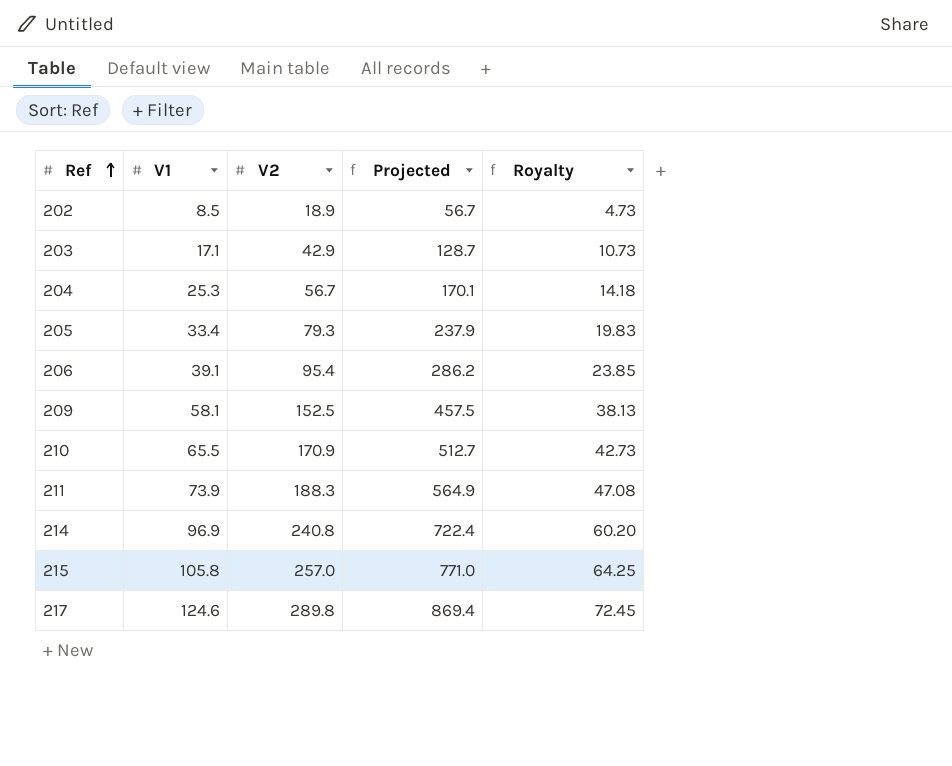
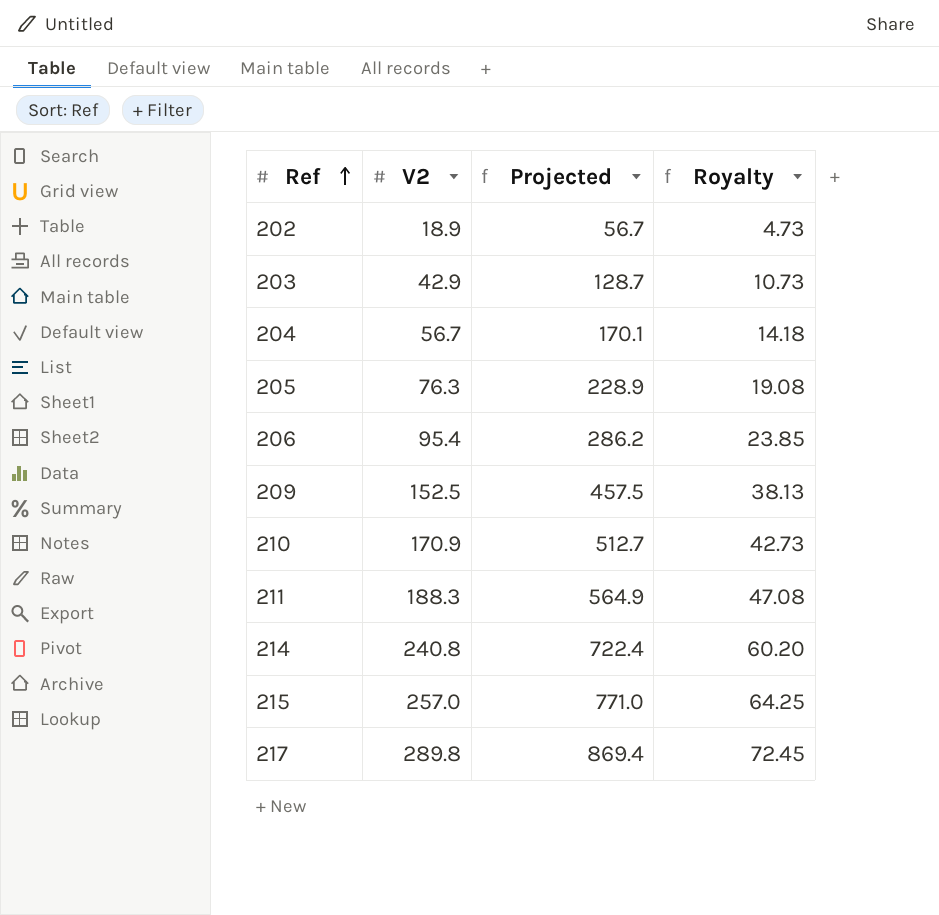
column V1 | position: 2 -> none
205 | V2: 79.3 -> 76.3
205 | Projected: 237.9 -> 228.9
205 | Royalty: 19.83 -> 19.08

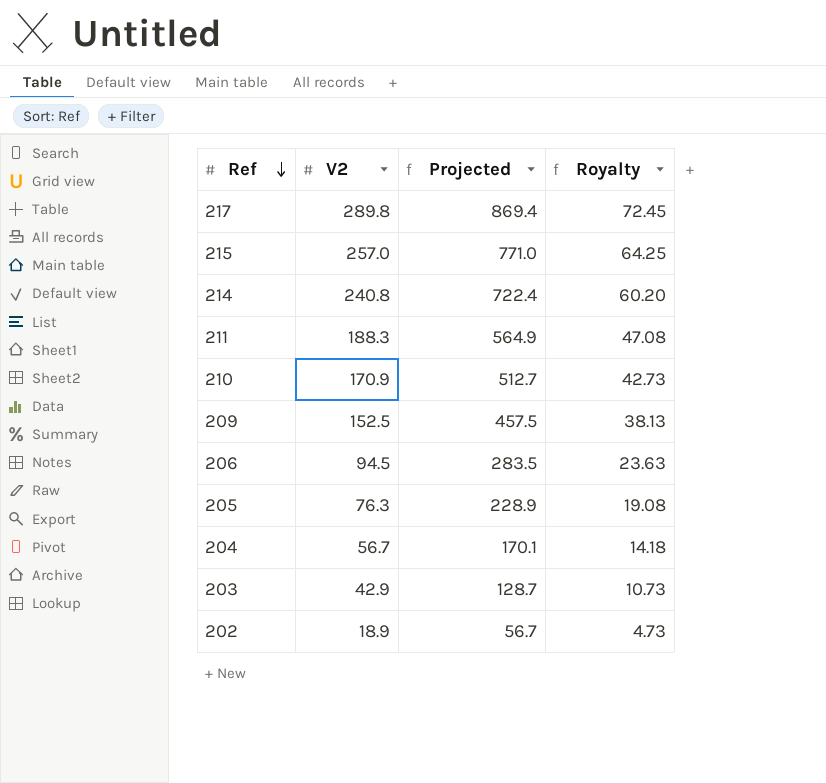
row order: Ref ascending -> Ref descending
206 | V2: 95.4 -> 94.5
206 | Projected: 286.2 -> 283.5
206 | Royalty: 23.85 -> 23.63

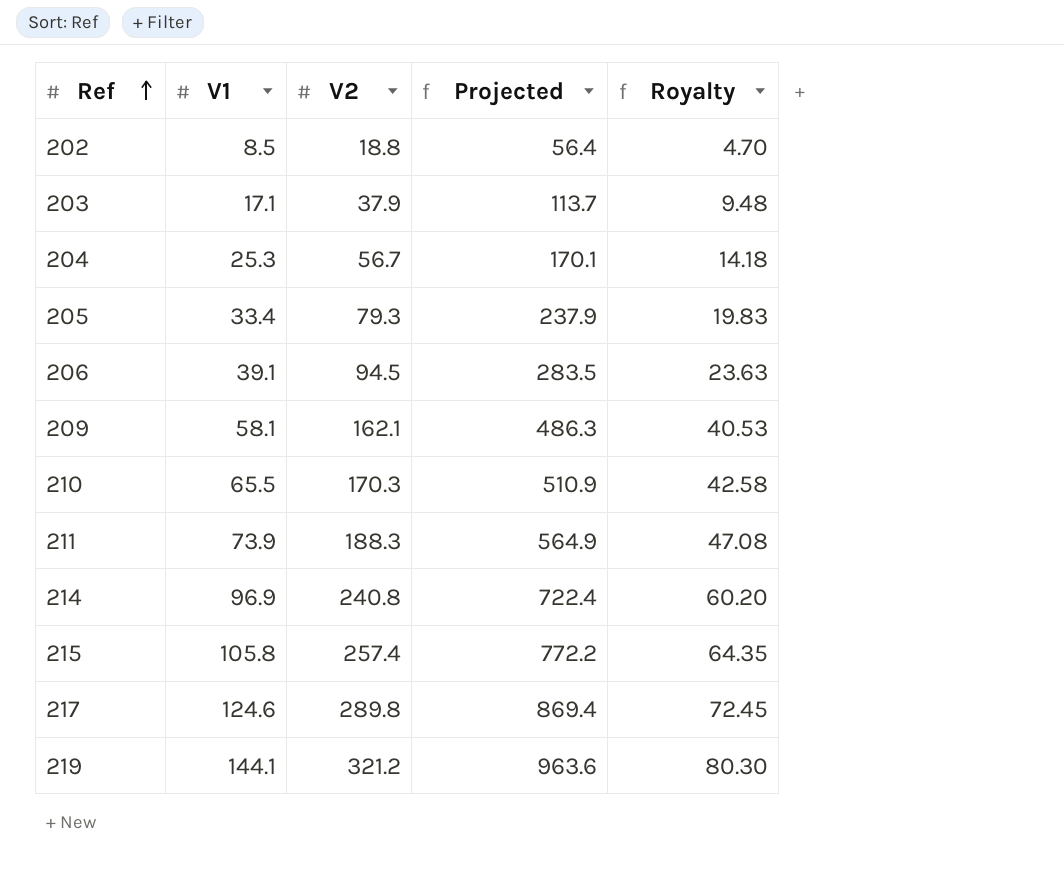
row order: Ref descending -> Ref ascending
column V1 | position: none -> 2
202 | V2: 18.9 -> 18.8
202 | Projected: 56.7 -> 56.4
202 | Royalty: 4.73 -> 4.70
203 | V2: 42.9 -> 37.9
203 | Projected: 128.7 -> 113.7
203 | Royalty: 10.73 -> 9.48
205 | V2: 76.3 -> 79.3
205 | Projected: 228.9 -> 237.9
205 | Royalty: 19.08 -> 19.83
209 | V2: 152.5 -> 162.1
209 | Projected: 457.5 -> 486.3
209 | Royalty: 38.13 -> 40.53
210 | V2: 170.9 -> 170.3
210 | Projected: 512.7 -> 510.9
210 | Royalty: 42.73 -> 42.58
215 | V2: 257.0 -> 257.4
215 | Projected: 771.0 -> 772.2
215 | Royalty: 64.25 -> 64.35
row 219: none -> 144.1 | 321.2 | 963.6 | 80.30

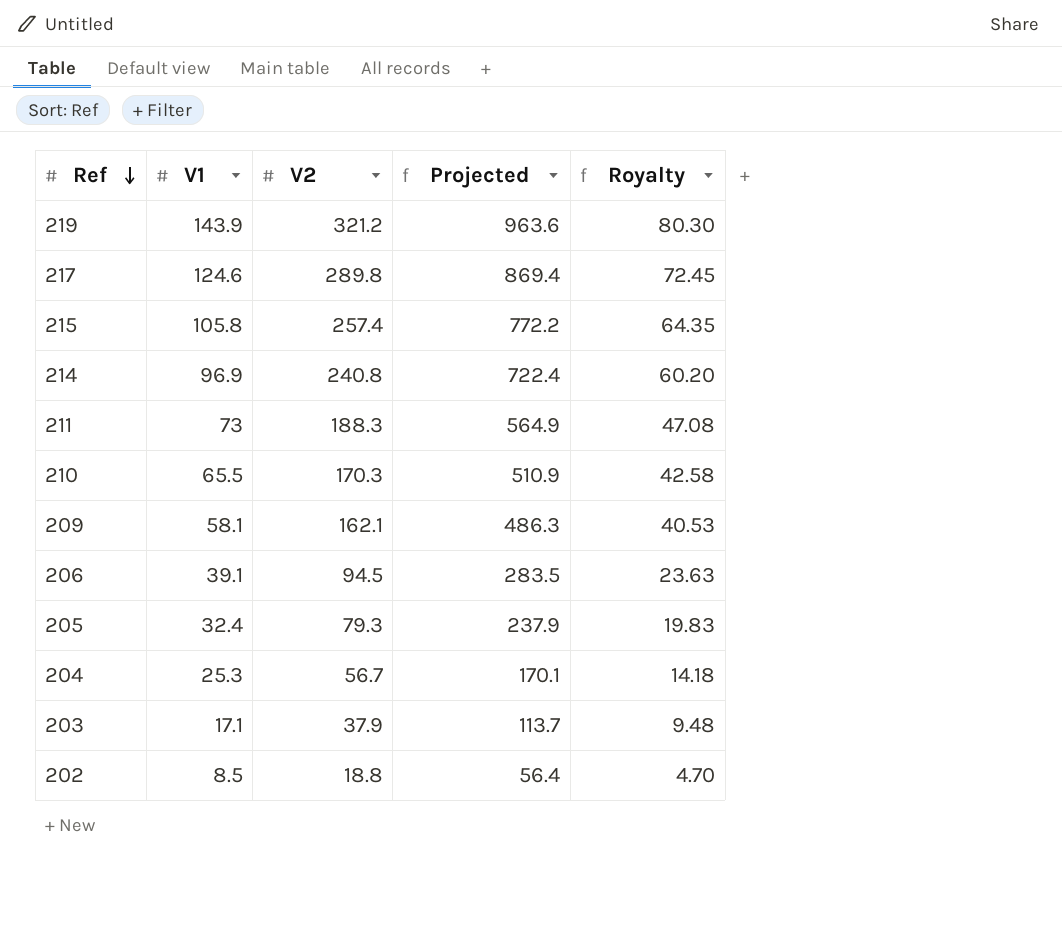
row order: Ref ascending -> Ref descending
219 | V1: 144.1 -> 143.9
211 | V1: 73.9 -> 73
205 | V1: 33.4 -> 32.4

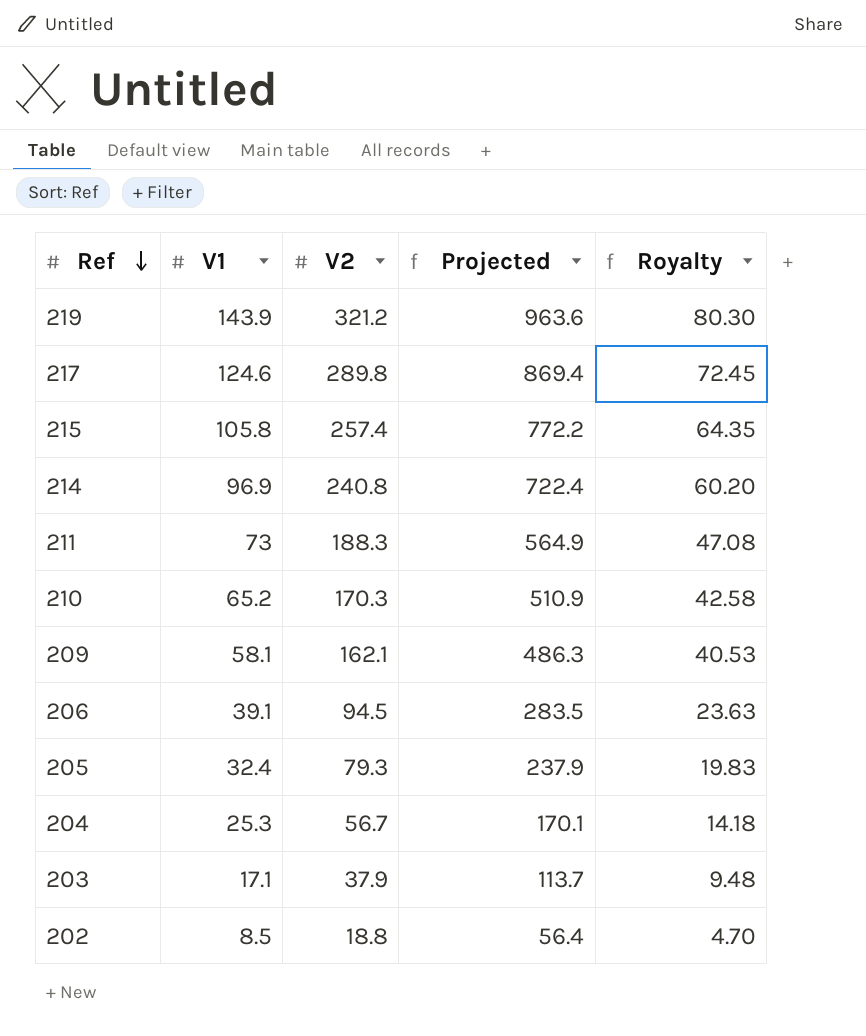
210 | V1: 65.5 -> 65.2

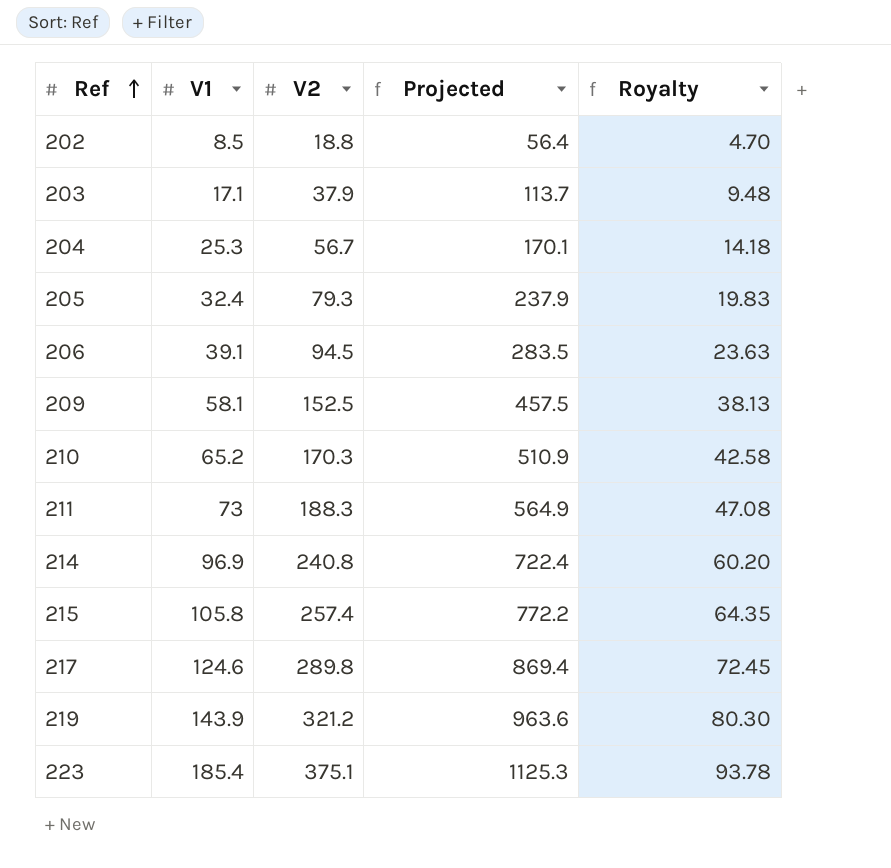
row order: Ref descending -> Ref ascending
209 | V2: 162.1 -> 152.5
209 | Projected: 486.3 -> 457.5
209 | Royalty: 40.53 -> 38.13
row 223: none -> 185.4 | 375.1 | 1125.3 | 93.78

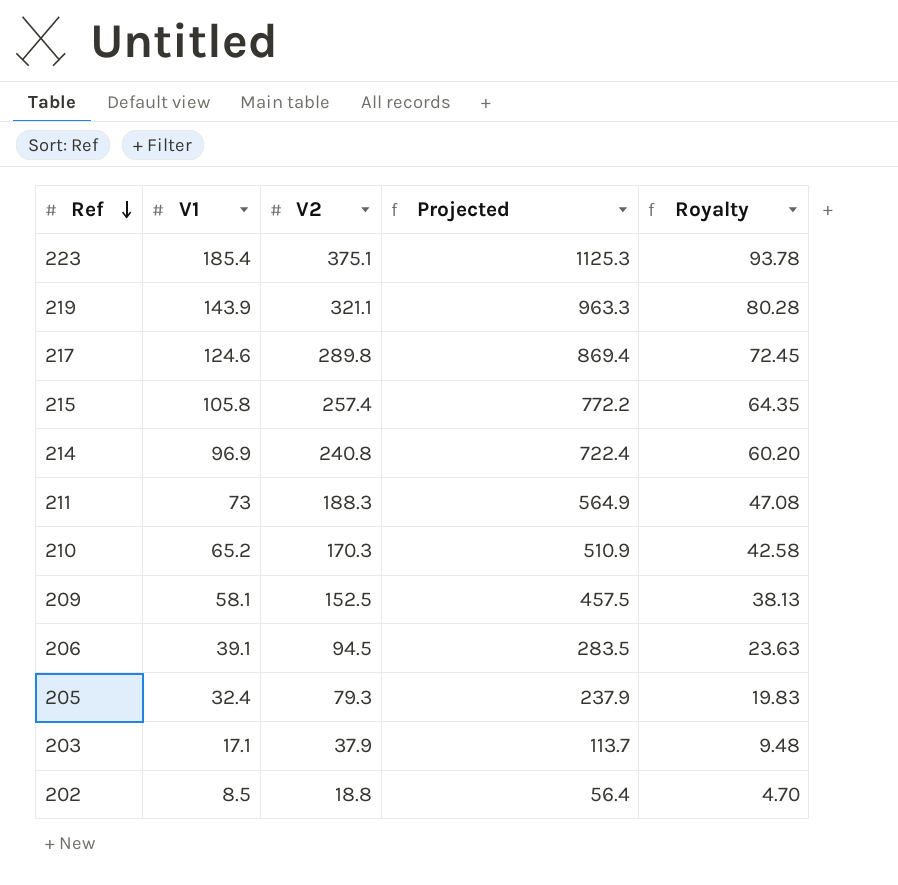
row order: Ref ascending -> Ref descending
row 204: 25.3 | 56.7 | 170.1 | 14.18 -> none
219 | V2: 321.2 -> 321.1
219 | Projected: 963.6 -> 963.3
219 | Royalty: 80.30 -> 80.28

